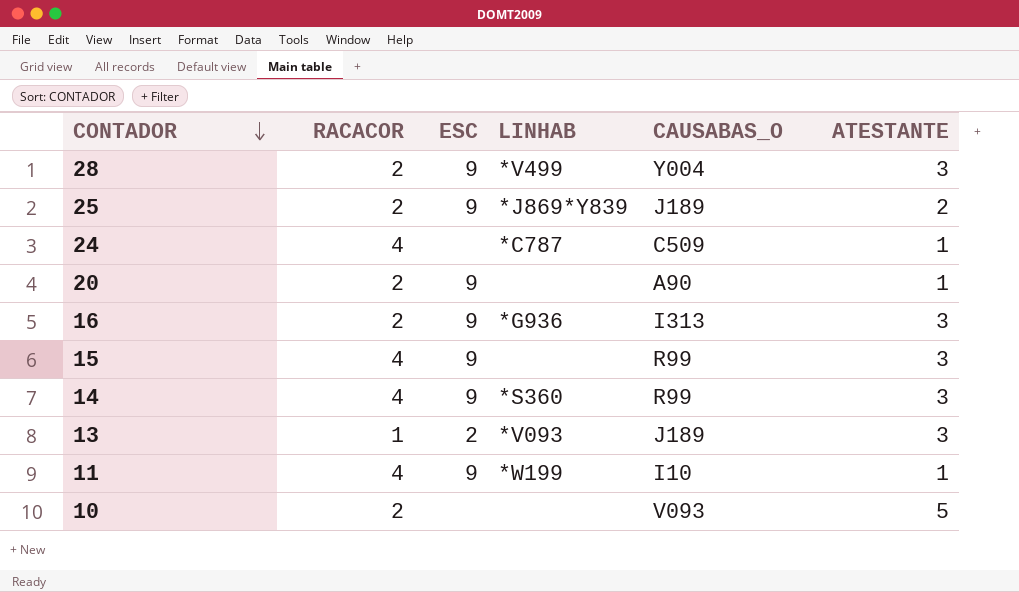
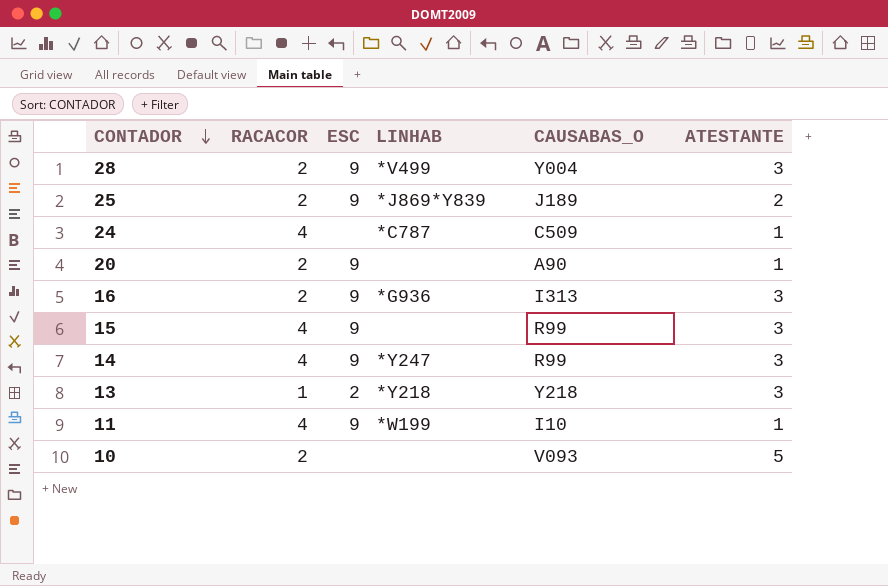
14 | LINHAB: *S360 -> *Y247
13 | LINHAB: *V093 -> *Y218
13 | CAUSABAS_O: J189 -> Y218

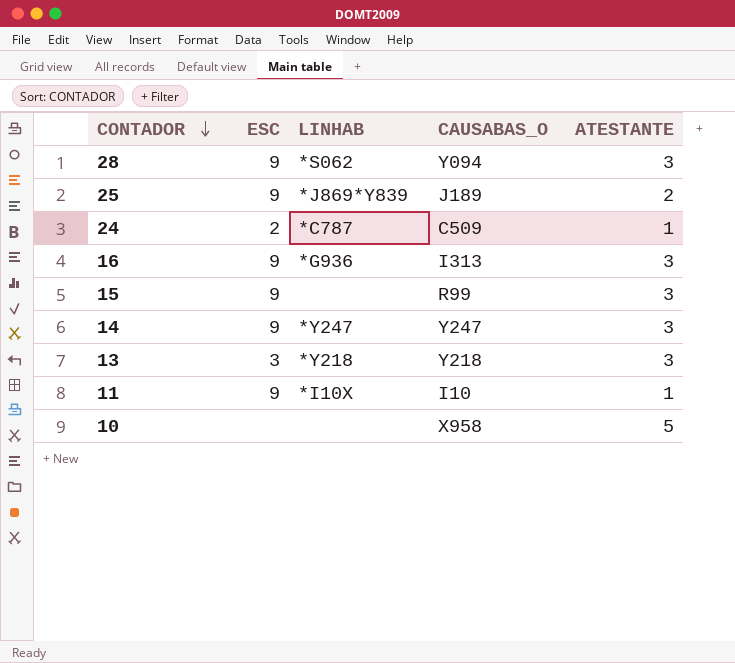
column RACACOR | position: 2 -> none
row 20: 2 | 9 | none | A90 | 1 -> none
28 | LINHAB: *V499 -> *S062
28 | CAUSABAS_O: Y004 -> Y094
24 | ESC: none -> 2
14 | CAUSABAS_O: R99 -> Y247
13 | ESC: 2 -> 3
11 | LINHAB: *W199 -> *I10X
10 | CAUSABAS_O: V093 -> X958

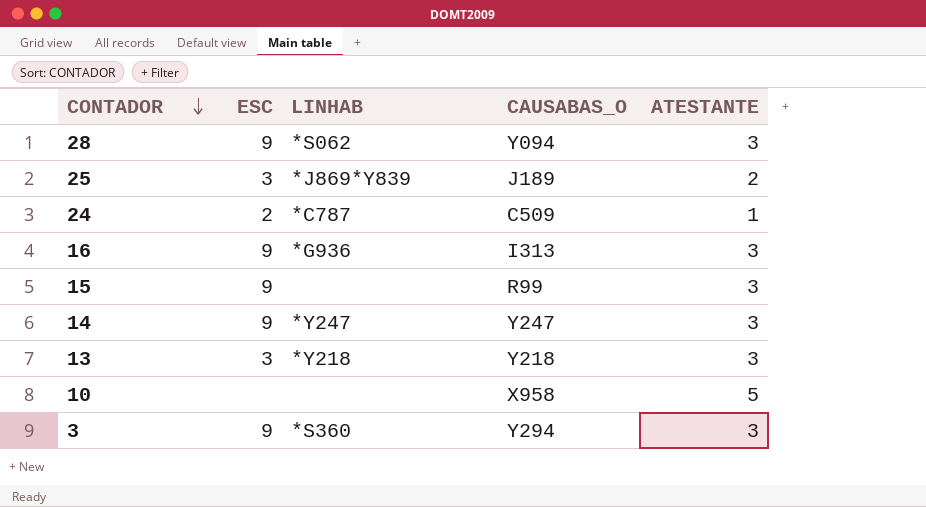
row 11: 9 | *I10X | I10 | 1 -> none
25 | ESC: 9 -> 3
row 3: none -> 9 | *S360 | Y294 | 3

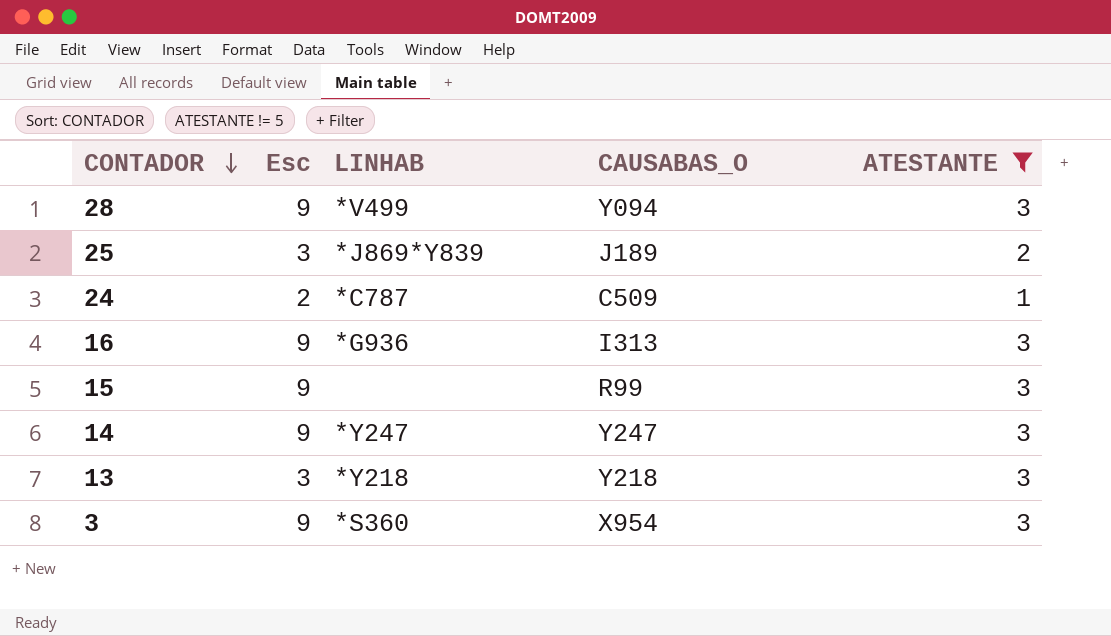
filter: none -> ATESTANTE != 5
column name: ESC -> Esc
28 | LINHAB: *S062 -> *V499
3 | CAUSABAS_O: Y294 -> X954

